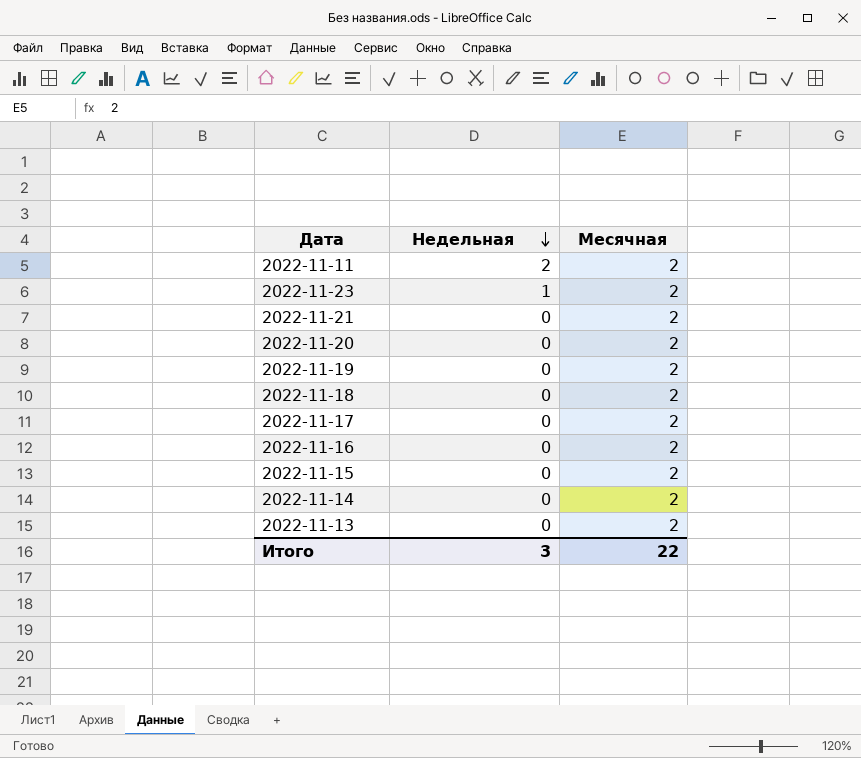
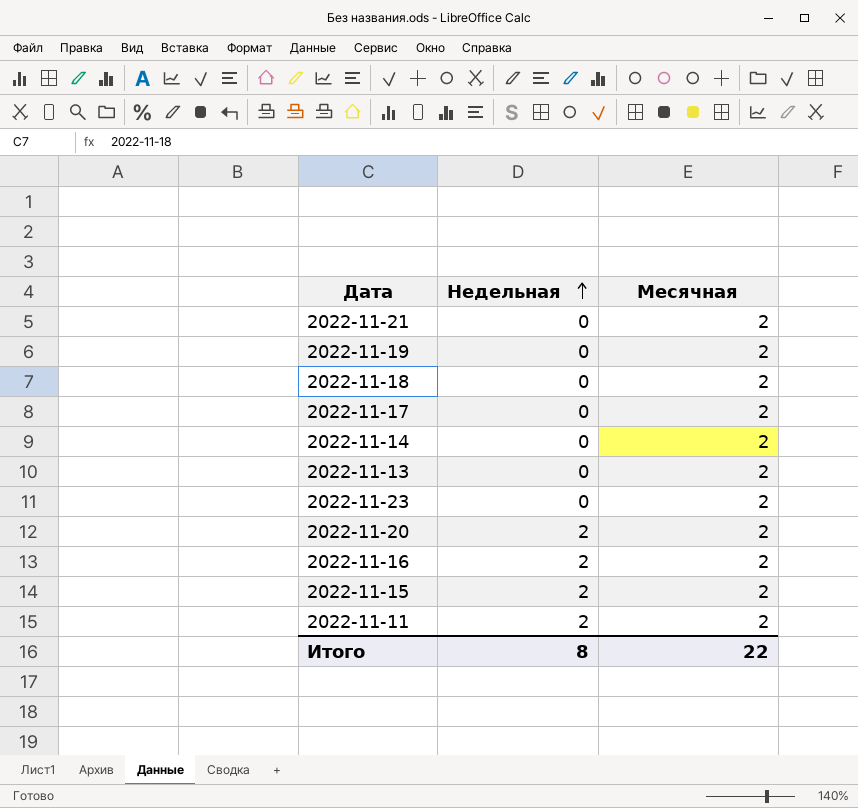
row order: Недельная descending -> Недельная ascending
2022-11-23 | Недельная: 1 -> 0
2022-11-20 | Недельная: 0 -> 2
2022-11-16 | Недельная: 0 -> 2
2022-11-15 | Недельная: 0 -> 2
Итого | Недельная: 3 -> 8

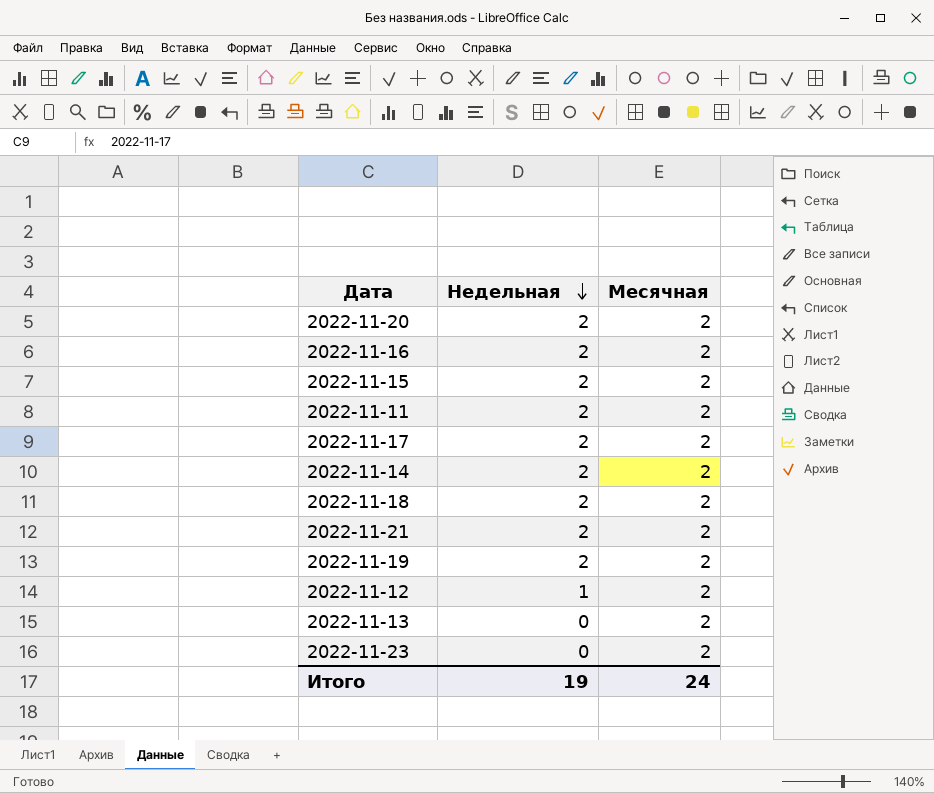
row order: Недельная ascending -> Недельная descending
2022-11-17 | Недельная: 0 -> 2
2022-11-14 | Недельная: 0 -> 2
2022-11-18 | Недельная: 0 -> 2
2022-11-21 | Недельная: 0 -> 2
2022-11-19 | Недельная: 0 -> 2
row 2022-11-12: none -> 1 | 2
Итого | Недельная: 8 -> 19
Итого | Месячная: 22 -> 24

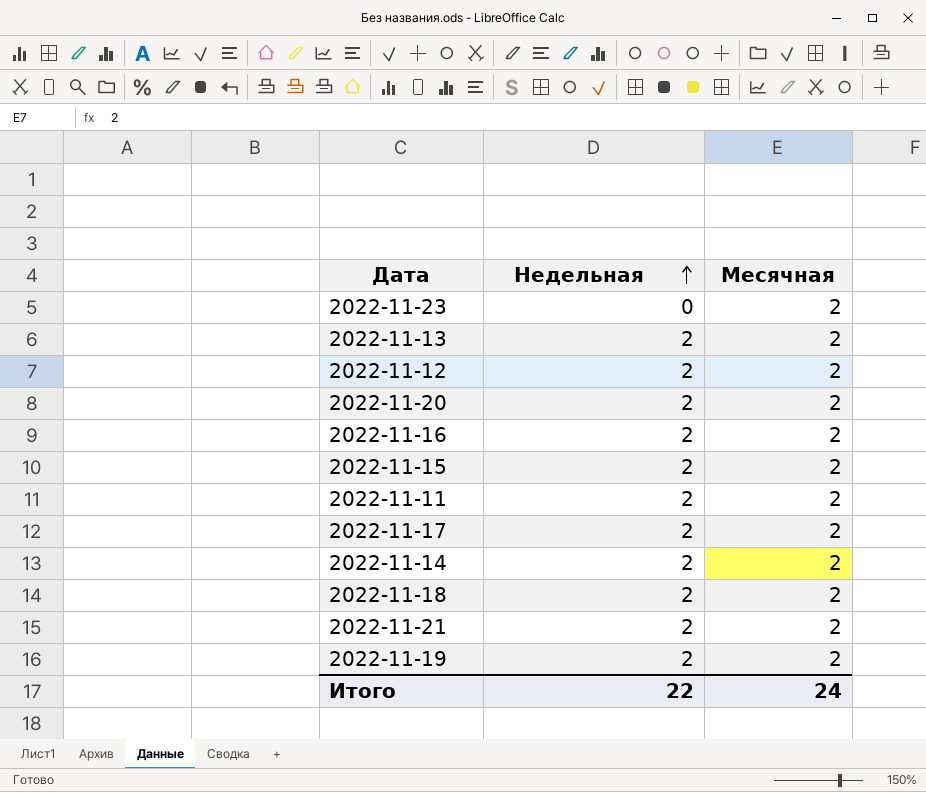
row order: Недельная descending -> Недельная ascending
2022-11-13 | Недельная: 0 -> 2
2022-11-12 | Недельная: 1 -> 2
Итого | Недельная: 19 -> 22

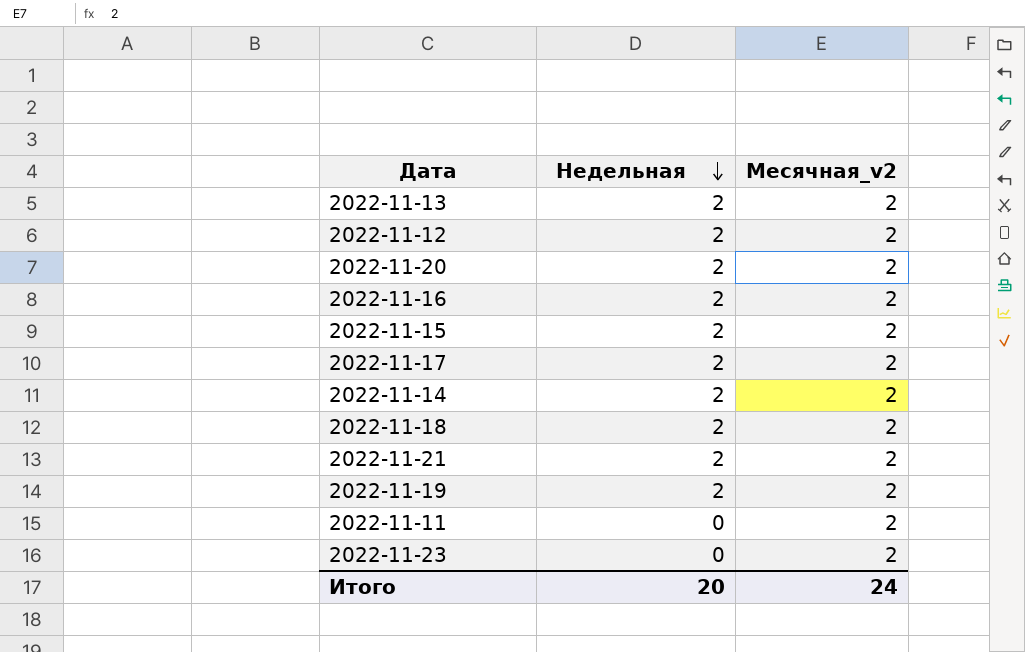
row order: Недельная ascending -> Недельная descending
column name: Месячная -> Месячная_v2
2022-11-11 | Недельная: 2 -> 0
Итого | Недельная: 22 -> 20

